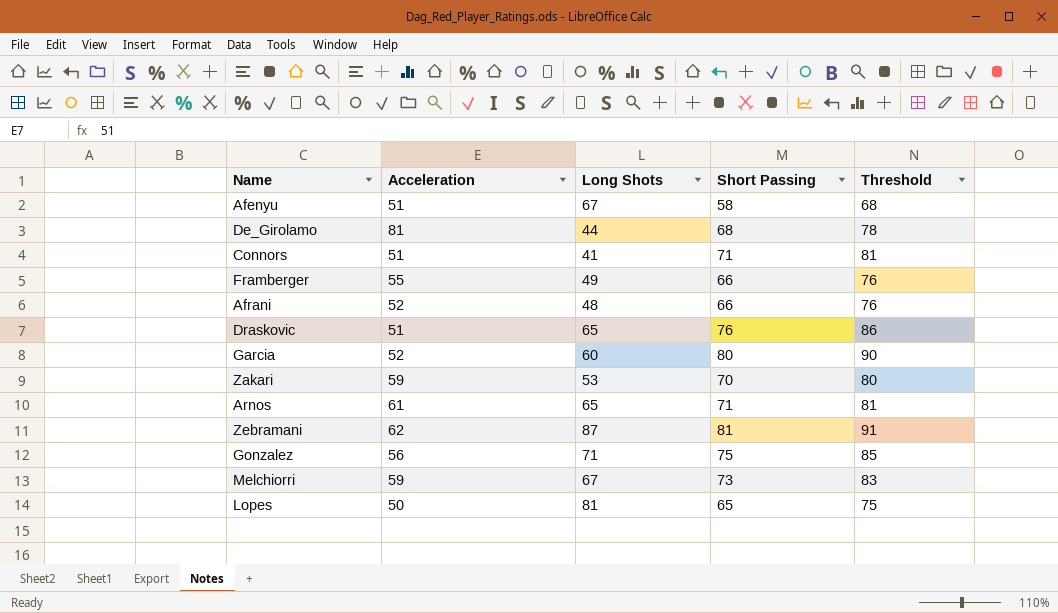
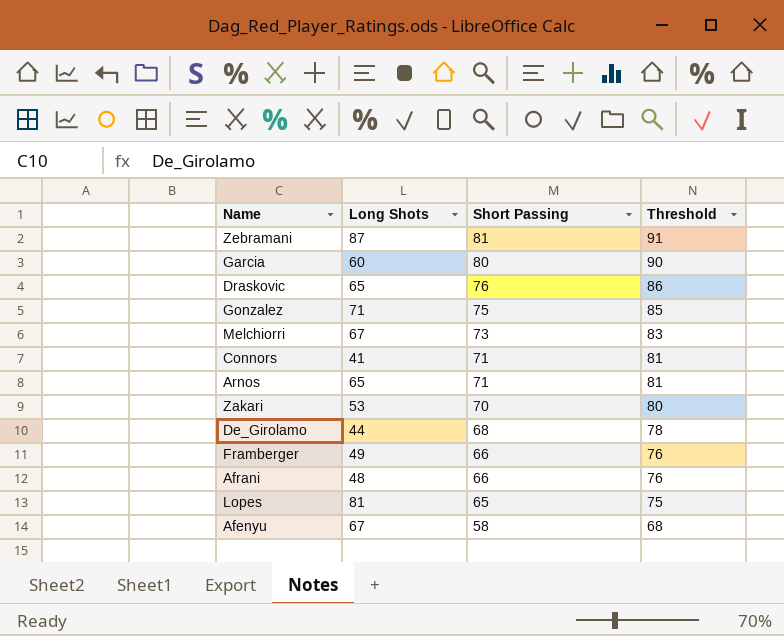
row order: none -> Short Passing descending
column Acceleration | position: 2 -> none

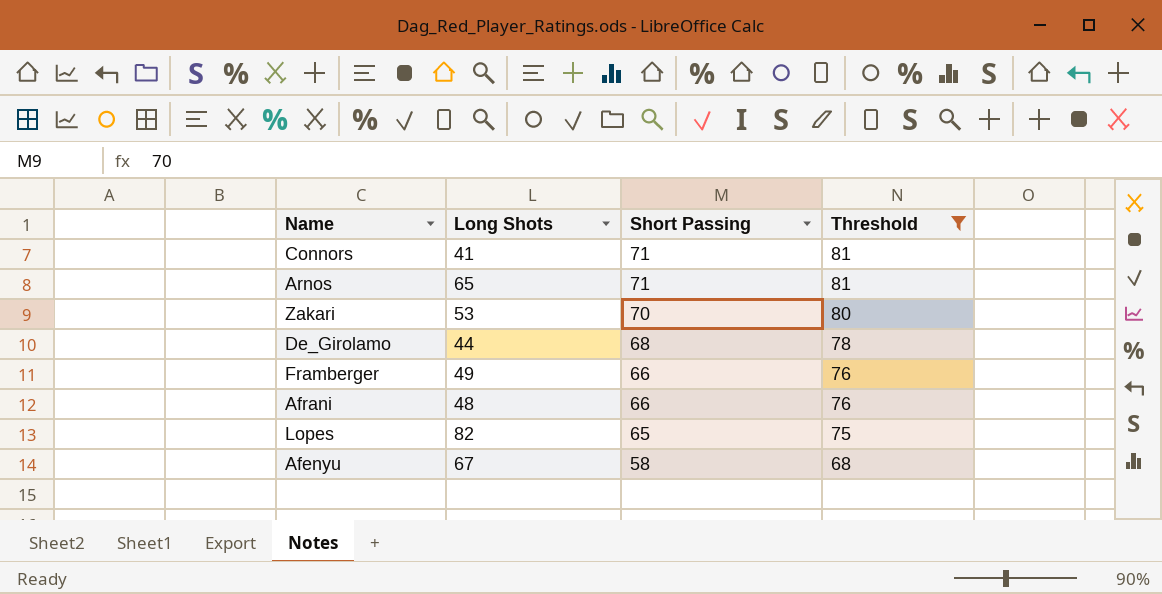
filter: none -> Threshold <= 81
Lopes | Long Shots: 81 -> 82

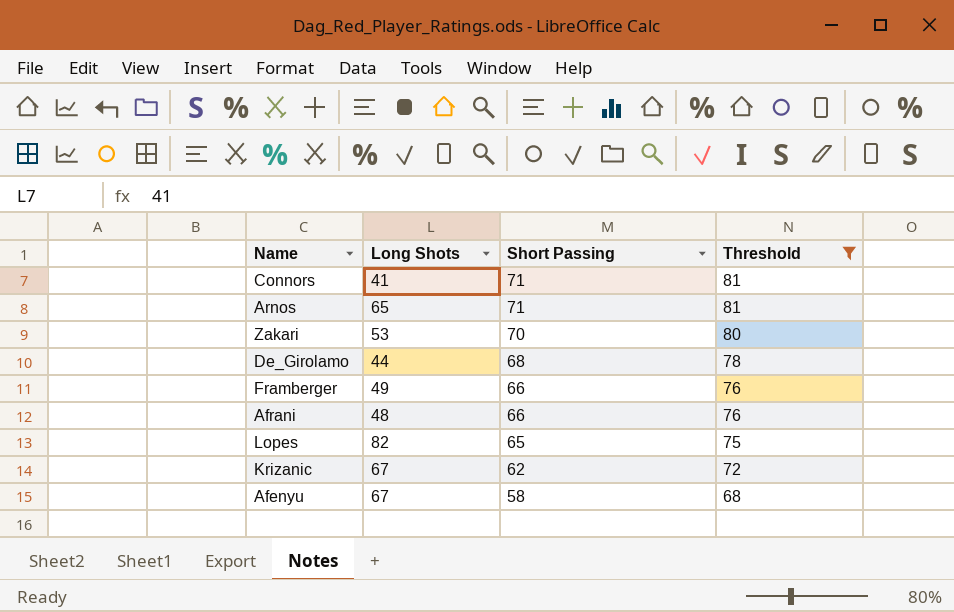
row Krizanic: none -> 67 | 62 | 72

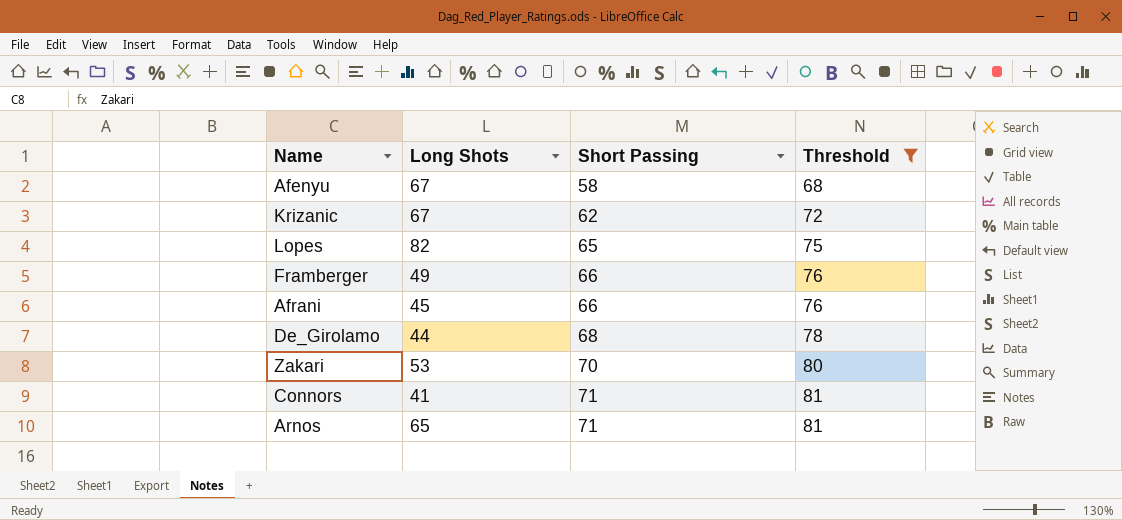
row order: Short Passing descending -> Short Passing ascending
Afrani | Long Shots: 48 -> 45

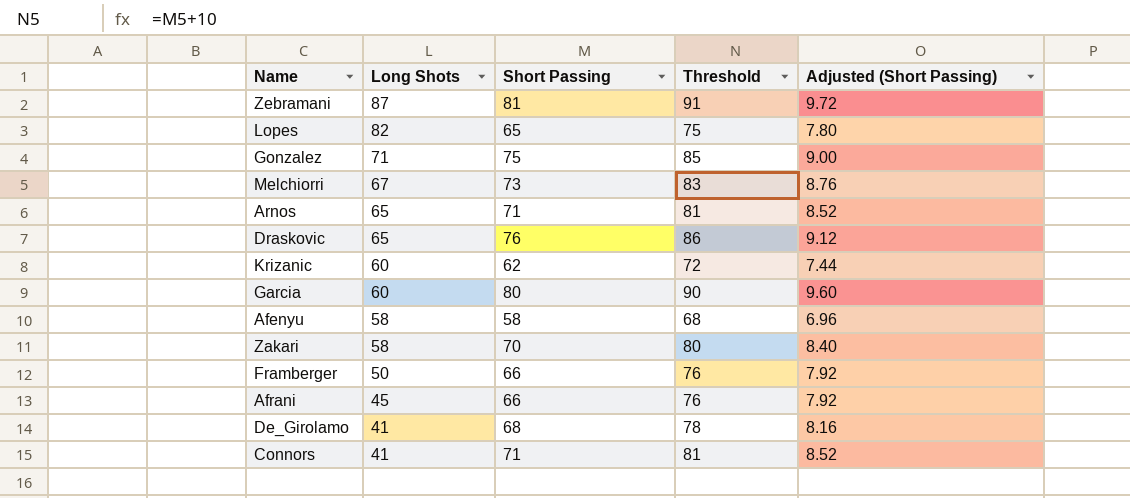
filter: Threshold <= 81 -> none
row order: Short Passing ascending -> Long Shots descending
column Adjusted (Short Passing) | formula: none -> [Short Passing] * 0.12
Krizanic | Long Shots: 67 -> 60
Afenyu | Long Shots: 67 -> 58
Zakari | Long Shots: 53 -> 58
Framberger | Long Shots: 49 -> 50
De_Girolamo | Long Shots: 44 -> 41

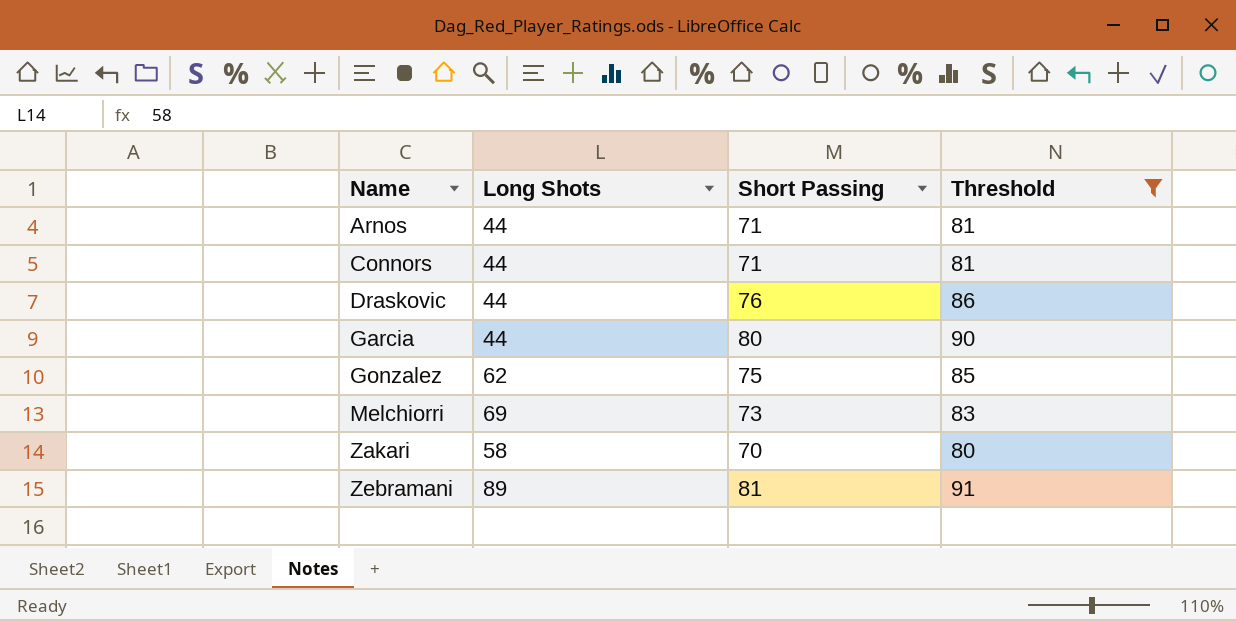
filter: none -> Threshold >= 80
row order: Long Shots descending -> Name ascending
column Adjusted (Short Passing) | formula: [Short Passing] * 0.12 -> none
Arnos | Long Shots: 65 -> 44
Connors | Long Shots: 41 -> 44
Draskovic | Long Shots: 65 -> 44
Garcia | Long Shots: 60 -> 44
Gonzalez | Long Shots: 71 -> 62
Melchiorri | Long Shots: 67 -> 69
Zebramani | Long Shots: 87 -> 89

